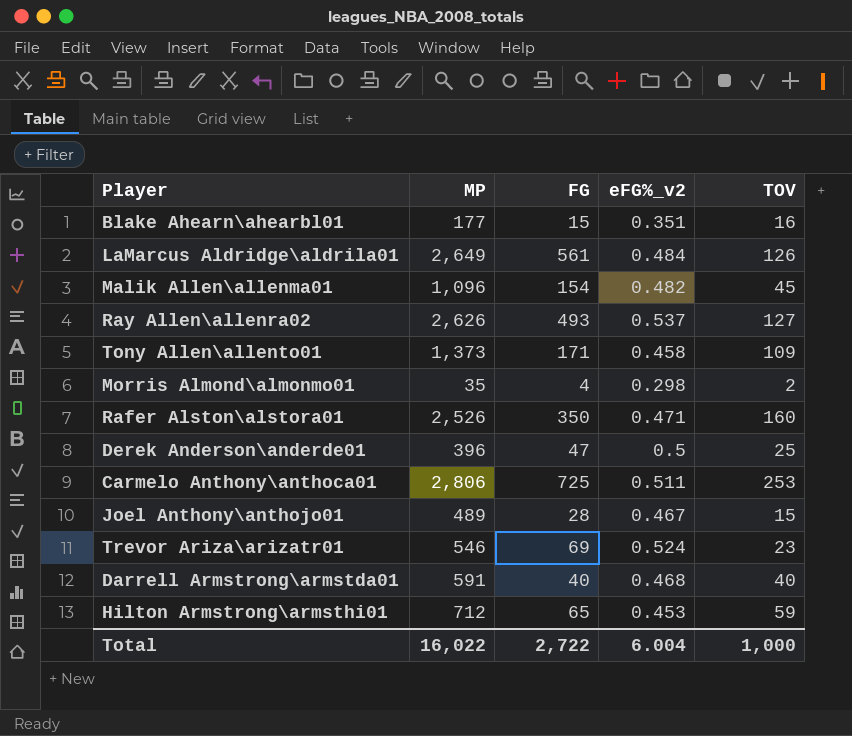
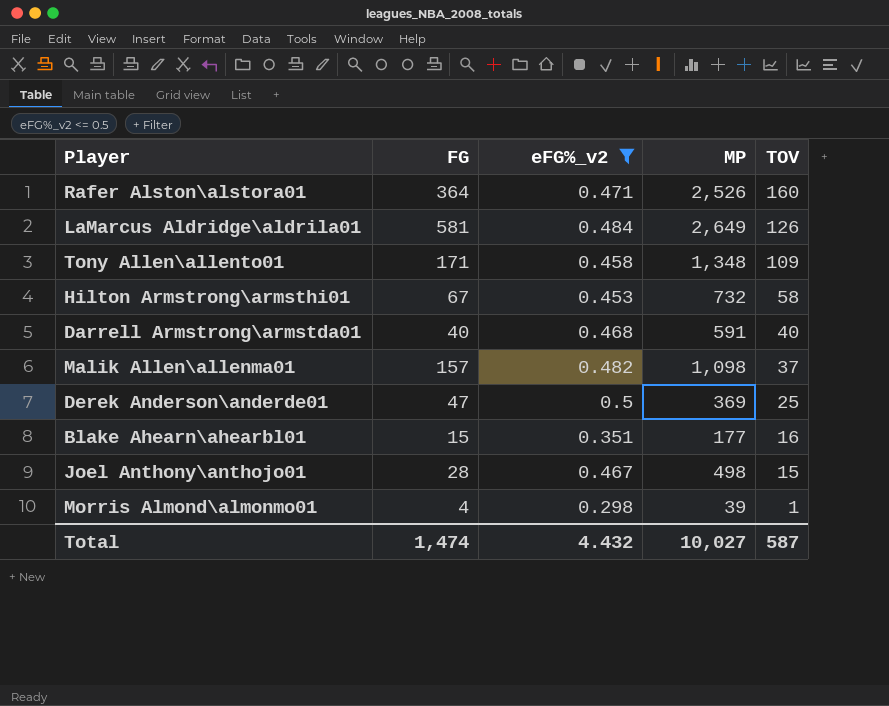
filter: none -> eFG%_v2 <= 0.5
row order: none -> TOV descending
column MP | position: 2 -> 4
Rafer Alston\alstora01 | FG: 350 -> 364
LaMarcus Aldridge\aldrila01 | FG: 561 -> 581
Tony Allen\allento01 | MP: 1,373 -> 1,348
Hilton Armstrong\armsthi01 | FG: 65 -> 67
Hilton Armstrong\armsthi01 | MP: 712 -> 732
Hilton Armstrong\armsthi01 | TOV: 59 -> 58
Malik Allen\allenma01 | FG: 154 -> 157
Malik Allen\allenma01 | MP: 1,096 -> 1,098
Malik Allen\allenma01 | TOV: 45 -> 37
Derek Anderson\anderde01 | MP: 396 -> 369
Joel Anthony\anthojo01 | MP: 489 -> 498
Morris Almond\almonmo01 | MP: 35 -> 39
Morris Almond\almonmo01 | TOV: 2 -> 1
Total | FG: 2,722 -> 1,474
Total | eFG%_v2: 6.004 -> 4.432
Total | MP: 16,022 -> 10,027
Total | TOV: 1,000 -> 587

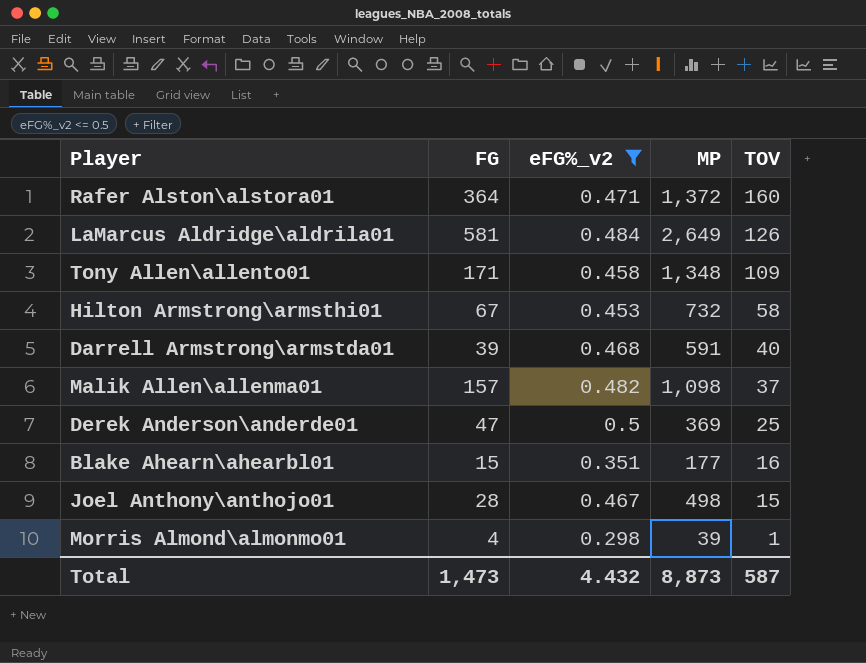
Rafer Alston\alstora01 | MP: 2,526 -> 1,372
Darrell Armstrong\armstda01 | FG: 40 -> 39
Total | FG: 1,474 -> 1,473
Total | MP: 10,027 -> 8,873

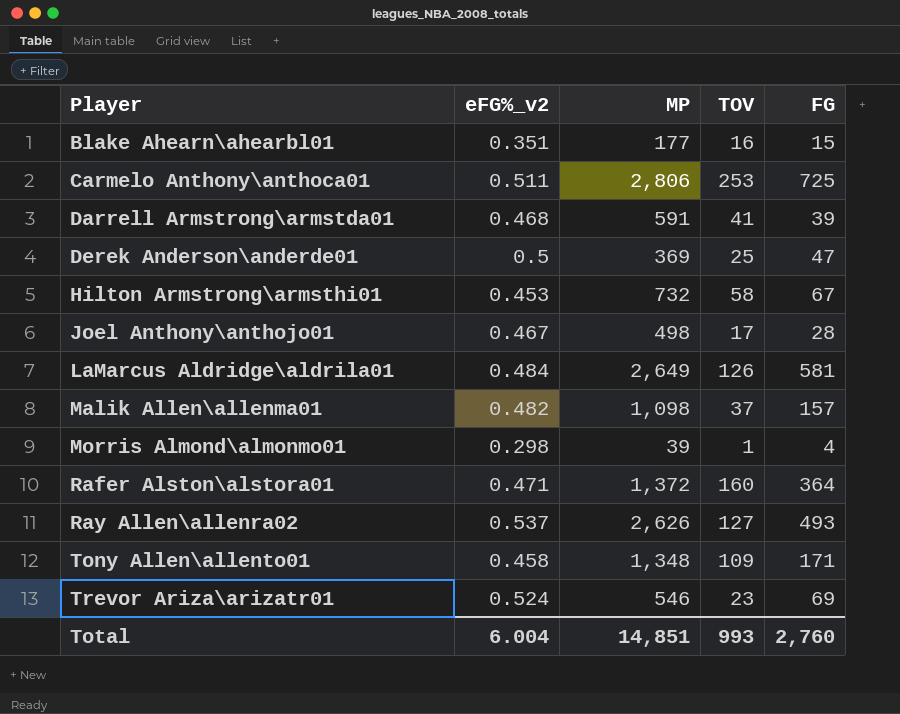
filter: eFG%_v2 <= 0.5 -> none
row order: TOV descending -> Player ascending
column FG | position: 2 -> 5
Darrell Armstrong\armstda01 | TOV: 40 -> 41
Joel Anthony\anthojo01 | TOV: 15 -> 17
Total | eFG%_v2: 4.432 -> 6.004
Total | MP: 8,873 -> 14,851
Total | TOV: 587 -> 993
Total | FG: 1,473 -> 2,760

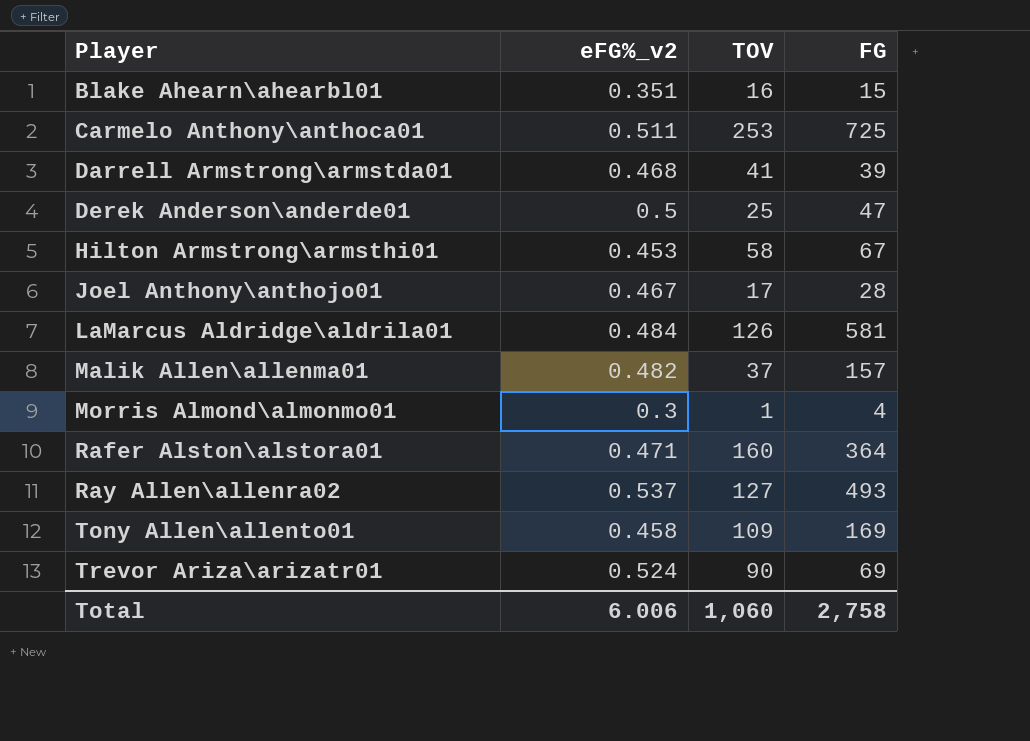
column MP | position: 3 -> none
Morris Almond\almonmo01 | eFG%_v2: 0.298 -> 0.3
Tony Allen\allento01 | FG: 171 -> 169
Trevor Ariza\arizatr01 | TOV: 23 -> 90
Total | eFG%_v2: 6.004 -> 6.006
Total | TOV: 993 -> 1,060
Total | FG: 2,760 -> 2,758

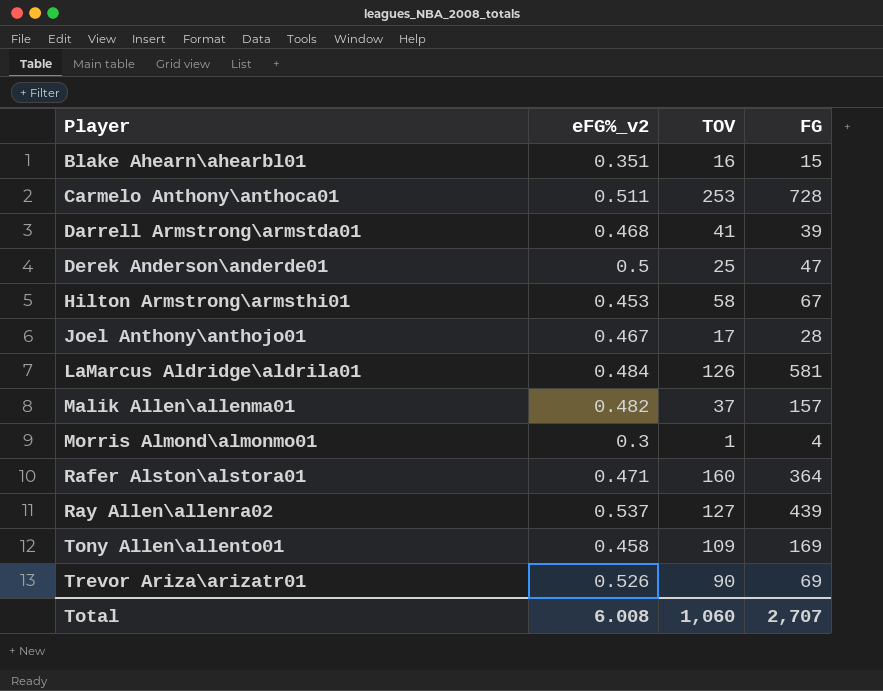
Carmelo Anthony\anthoca01 | FG: 725 -> 728
Ray Allen\allenra02 | FG: 493 -> 439
Trevor Ariza\arizatr01 | eFG%_v2: 0.524 -> 0.526
Total | eFG%_v2: 6.006 -> 6.008
Total | FG: 2,758 -> 2,707

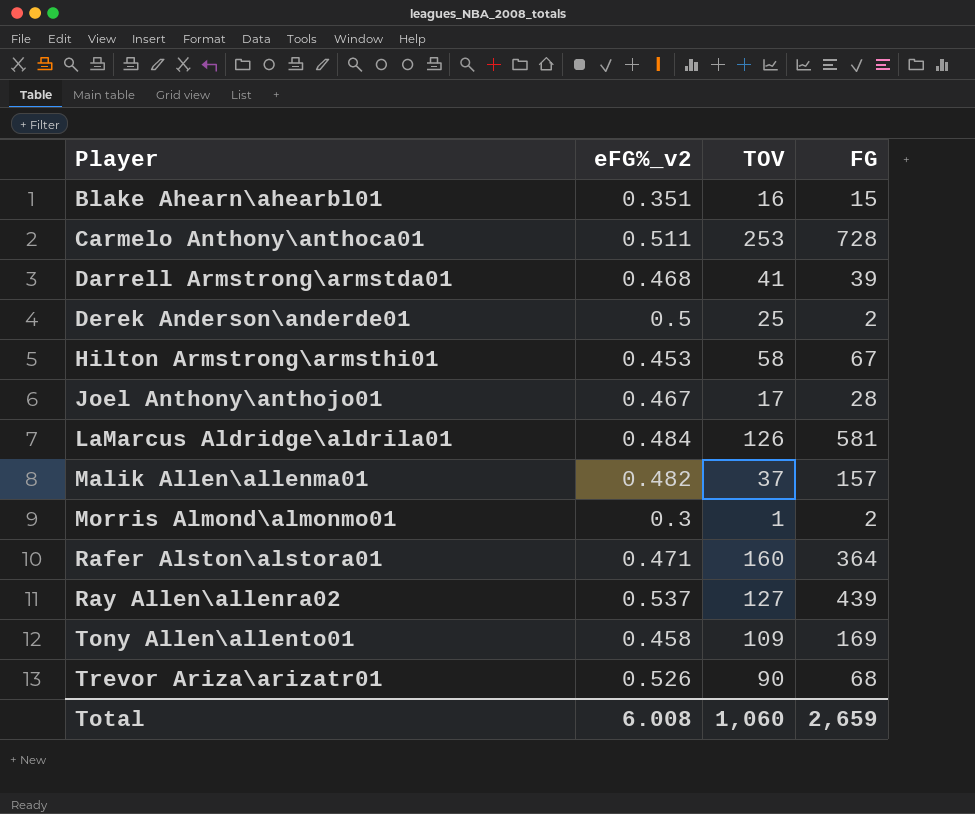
Derek Anderson\anderde01 | FG: 47 -> 2
Morris Almond\almonmo01 | FG: 4 -> 2
Trevor Ariza\arizatr01 | FG: 69 -> 68
Total | FG: 2,707 -> 2,659

